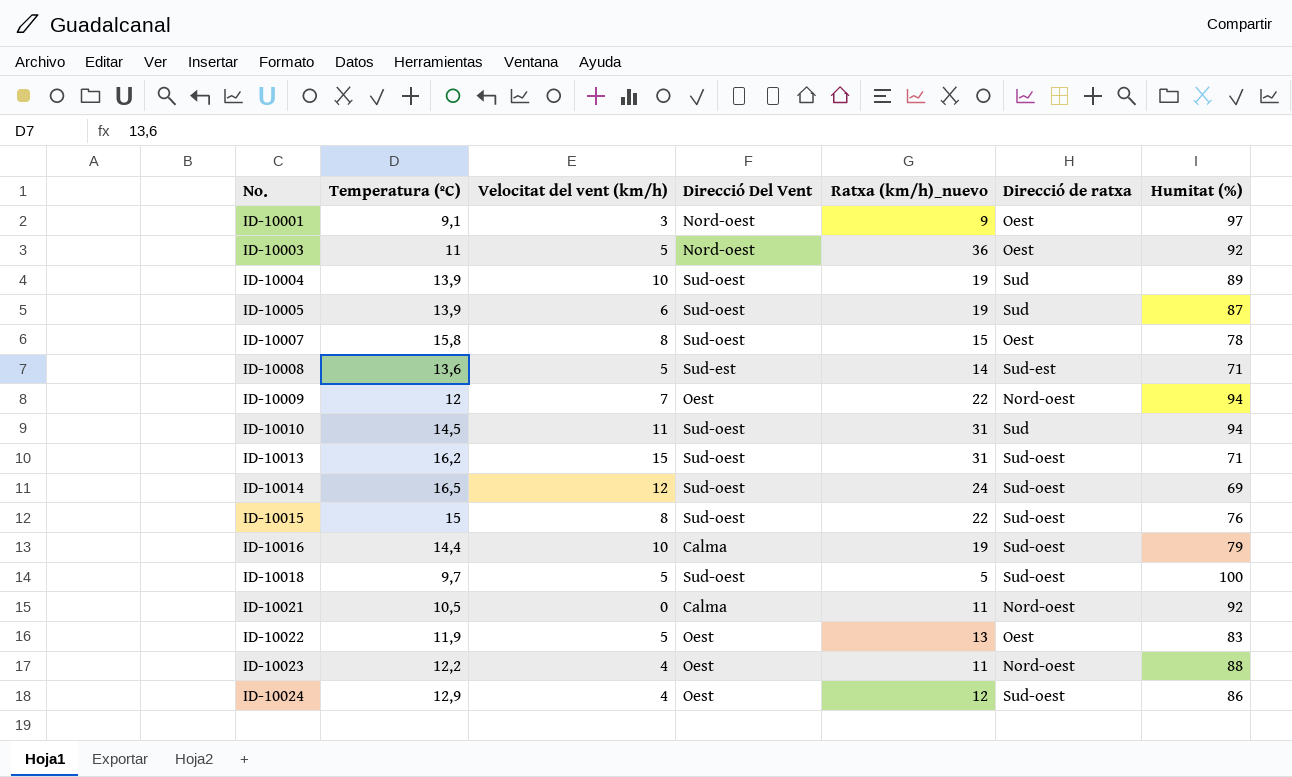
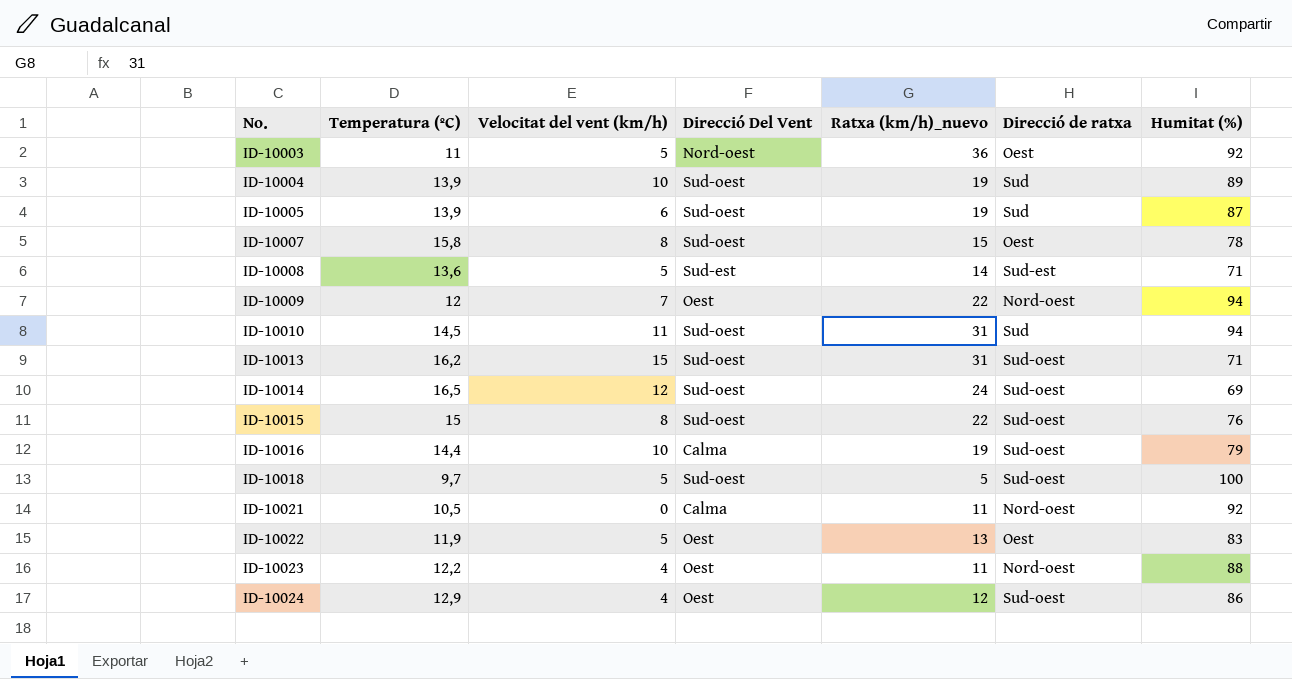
row ID-10001: 9,1 | 3 | Nord-oest | 9 | Oest | 97 -> none

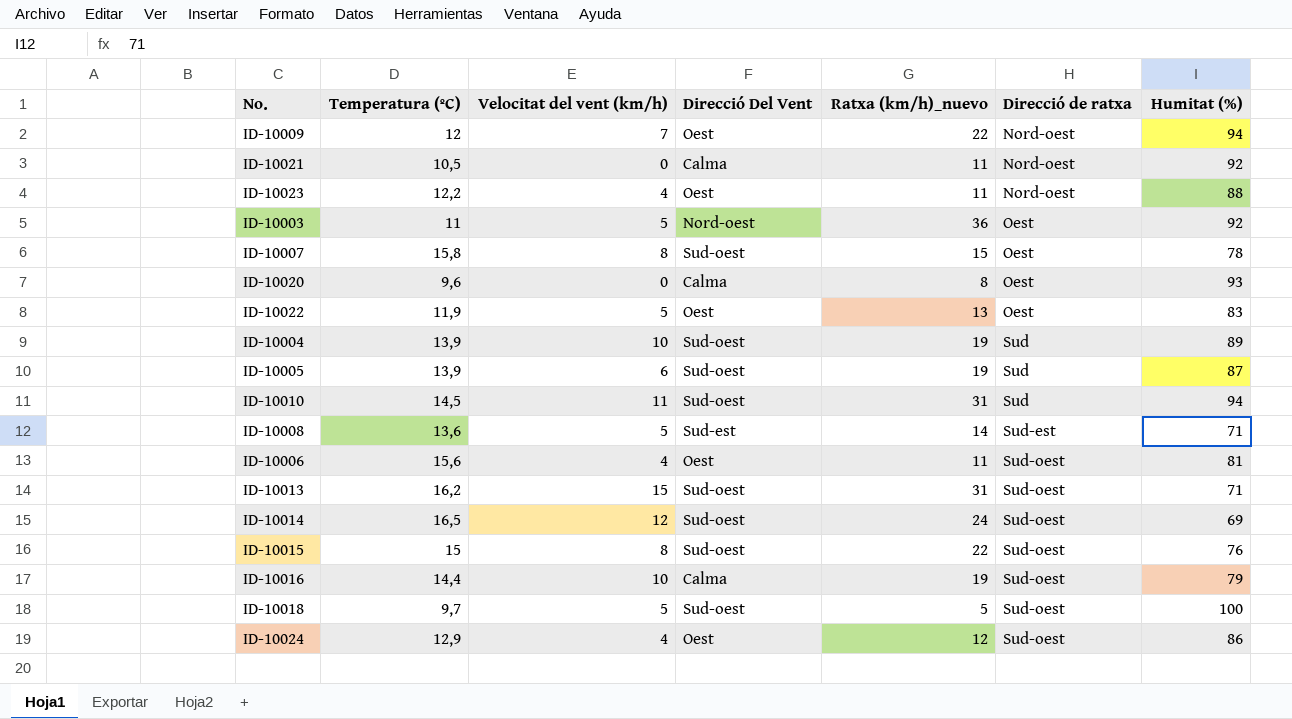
row order: No. ascending -> Direcció de ratxa ascending
row ID-10020: none -> 9,6 | 0 | Calma | 8 | Oest | 93
row ID-10006: none -> 15,6 | 4 | Oest | 11 | Sud-oest | 81

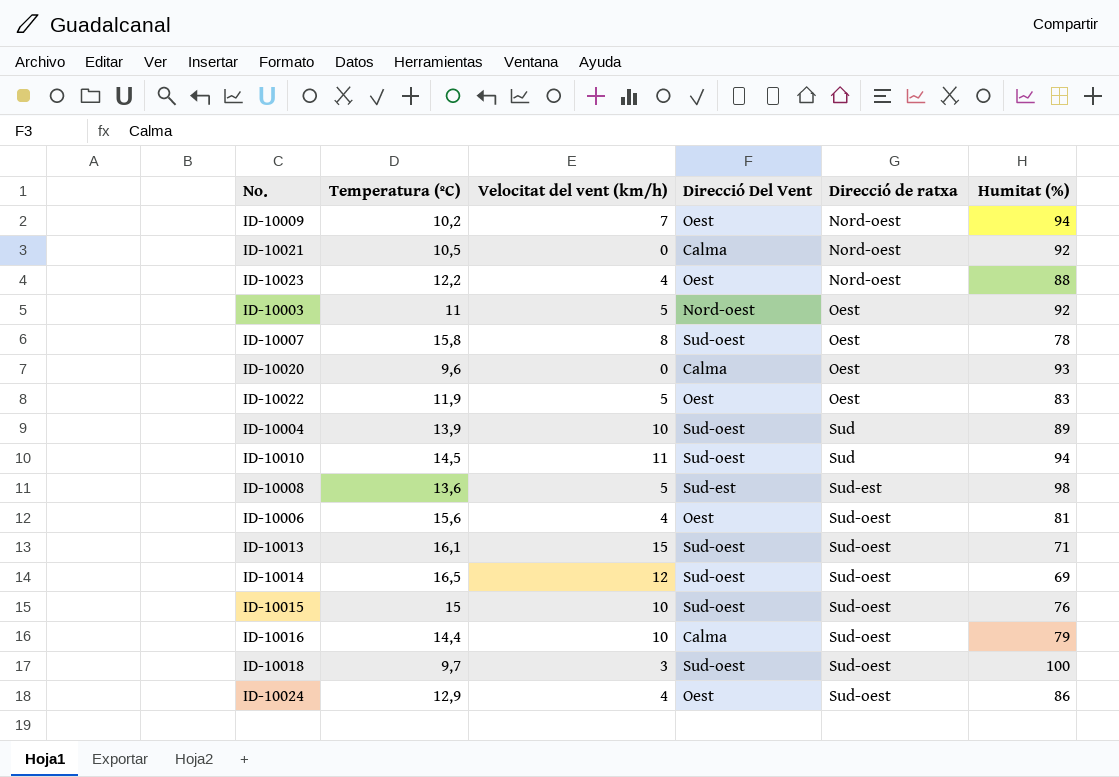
column Ratxa (km/h)_nuevo | position: 5 -> none
row ID-10005: 13,9 | 6 | Sud-oest | 19 | Sud | 87 -> none
ID-10009 | Temperatura (ºC): 12 -> 10,2
ID-10008 | Humitat (%): 71 -> 98
ID-10013 | Temperatura (ºC): 16,2 -> 16,1
ID-10015 | Velocitat del vent (km/h): 8 -> 10
ID-10018 | Velocitat del vent (km/h): 5 -> 3

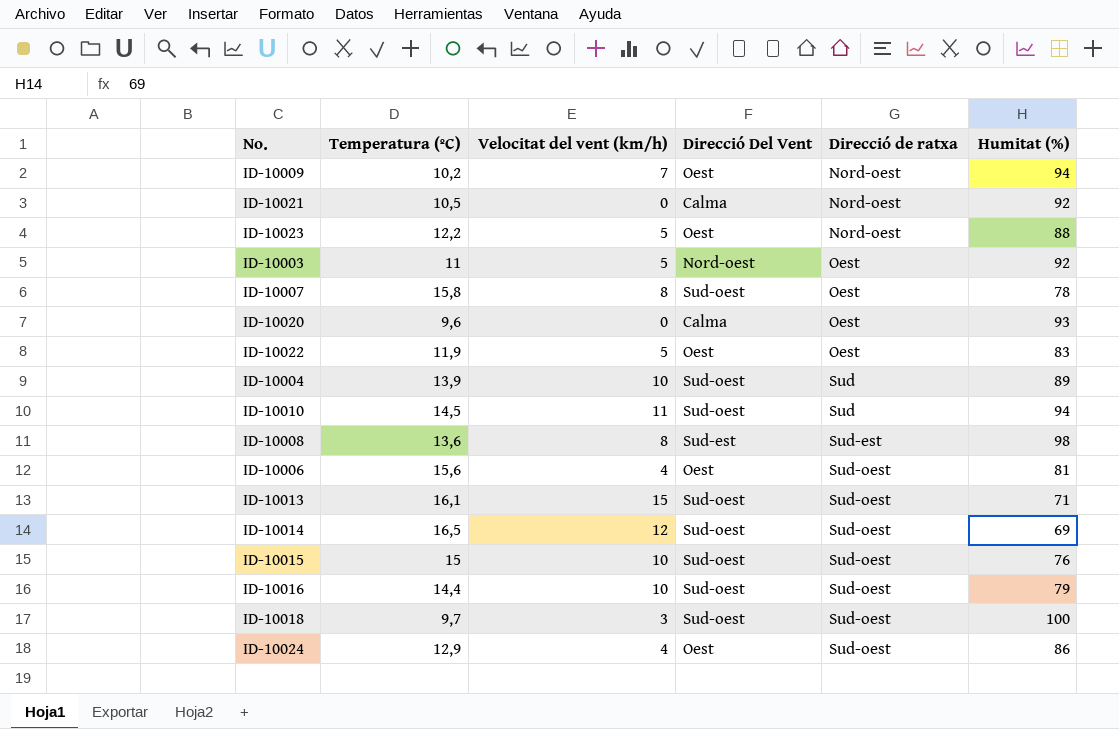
ID-10023 | Velocitat del vent (km/h): 4 -> 5
ID-10008 | Velocitat del vent (km/h): 5 -> 8
ID-10016 | Direcció Del Vent: Calma -> Sud-oest

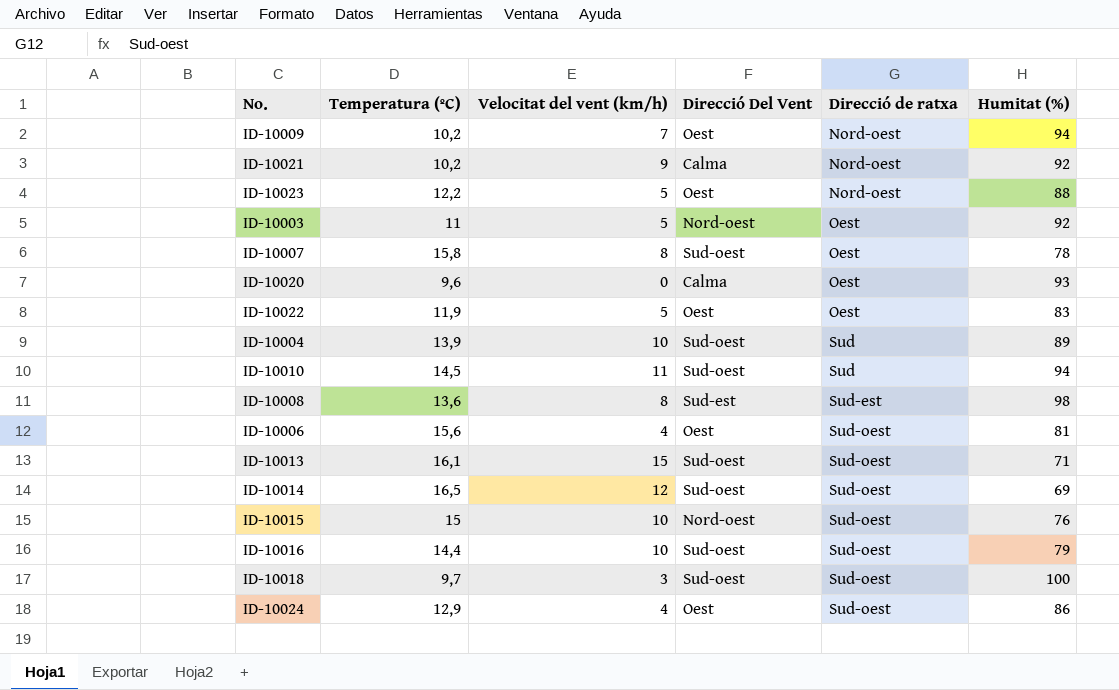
ID-10021 | Temperatura (ºC): 10,5 -> 10,2
ID-10021 | Velocitat del vent (km/h): 0 -> 9
ID-10015 | Direcció Del Vent: Sud-oest -> Nord-oest

